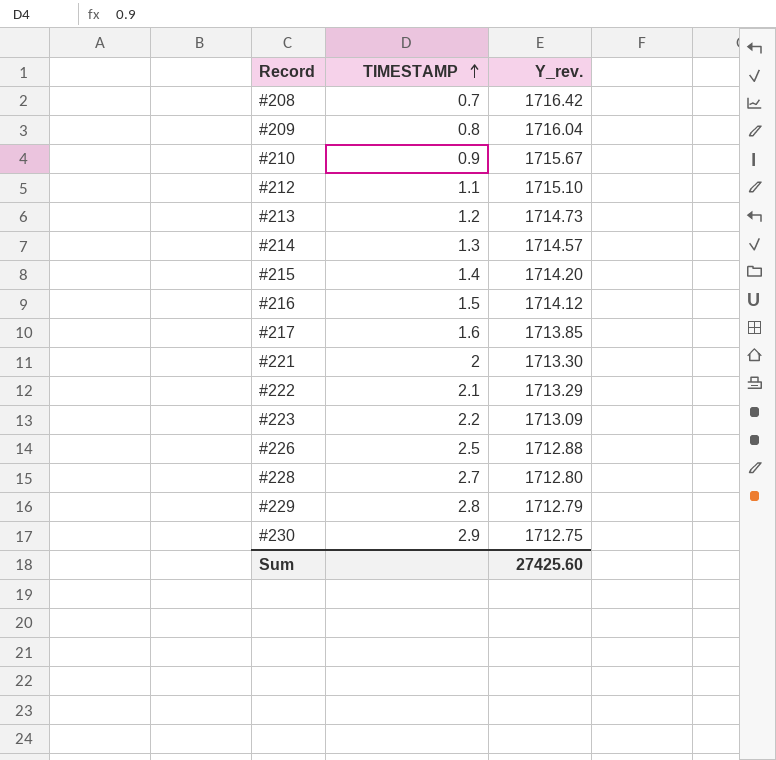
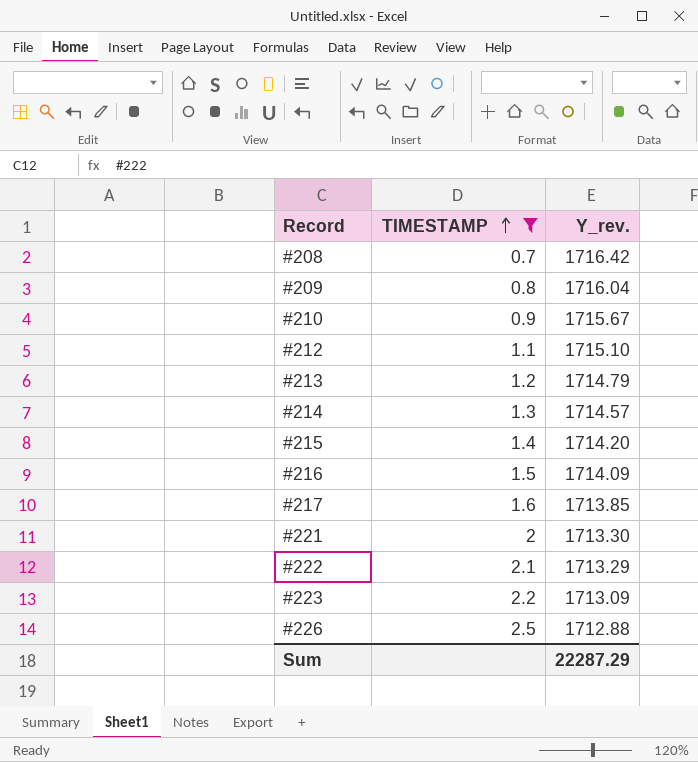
filter: none -> TIMESTAMP <= 2.5
#213 | Y_rev.: 1714.73 -> 1714.79
#216 | Y_rev.: 1714.12 -> 1714.09
Sum | Y_rev.: 27425.60 -> 22287.29

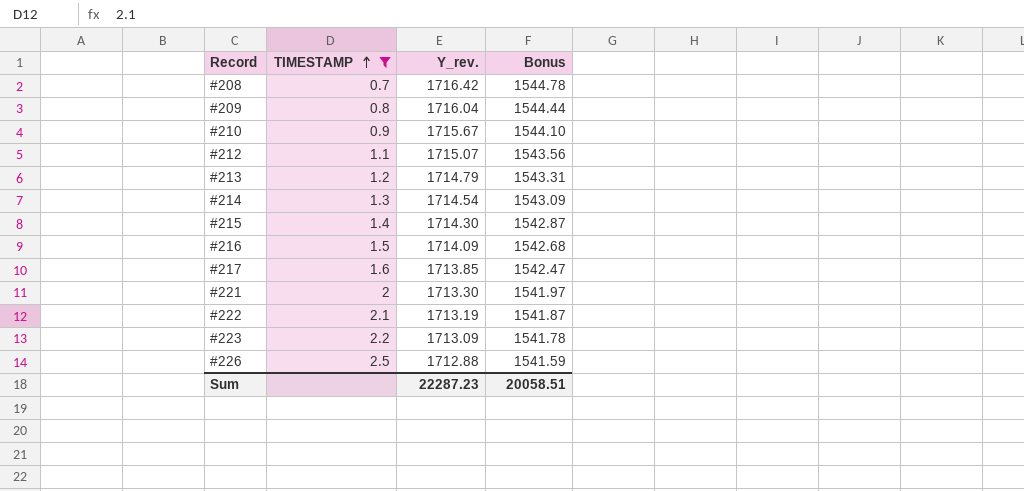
column Bonus | formula: none -> [Y_rev.] * 0.9
#212 | Y_rev.: 1715.10 -> 1715.07
#214 | Y_rev.: 1714.57 -> 1714.54
#215 | Y_rev.: 1714.20 -> 1714.30
#222 | Y_rev.: 1713.29 -> 1713.19
Sum | Y_rev.: 22287.29 -> 22287.23

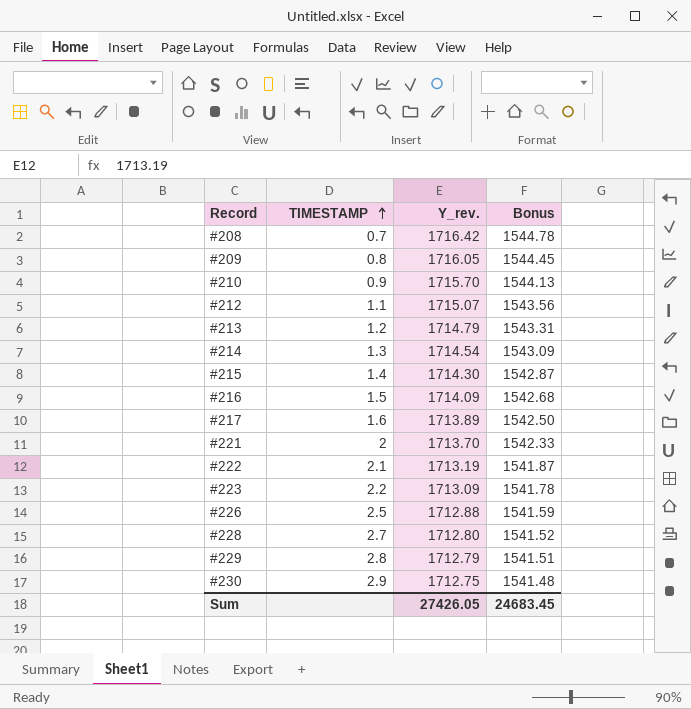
filter: TIMESTAMP <= 2.5 -> none
#209 | Y_rev.: 1716.04 -> 1716.05
#209 | Bonus: 1544.44 -> 1544.45
#210 | Y_rev.: 1715.67 -> 1715.70
#210 | Bonus: 1544.10 -> 1544.13
#217 | Y_rev.: 1713.85 -> 1713.89
#217 | Bonus: 1542.47 -> 1542.50
#221 | Y_rev.: 1713.30 -> 1713.70
#221 | Bonus: 1541.97 -> 1542.33
Sum | Y_rev.: 22287.23 -> 27426.05
Sum | Bonus: 20058.51 -> 24683.45

